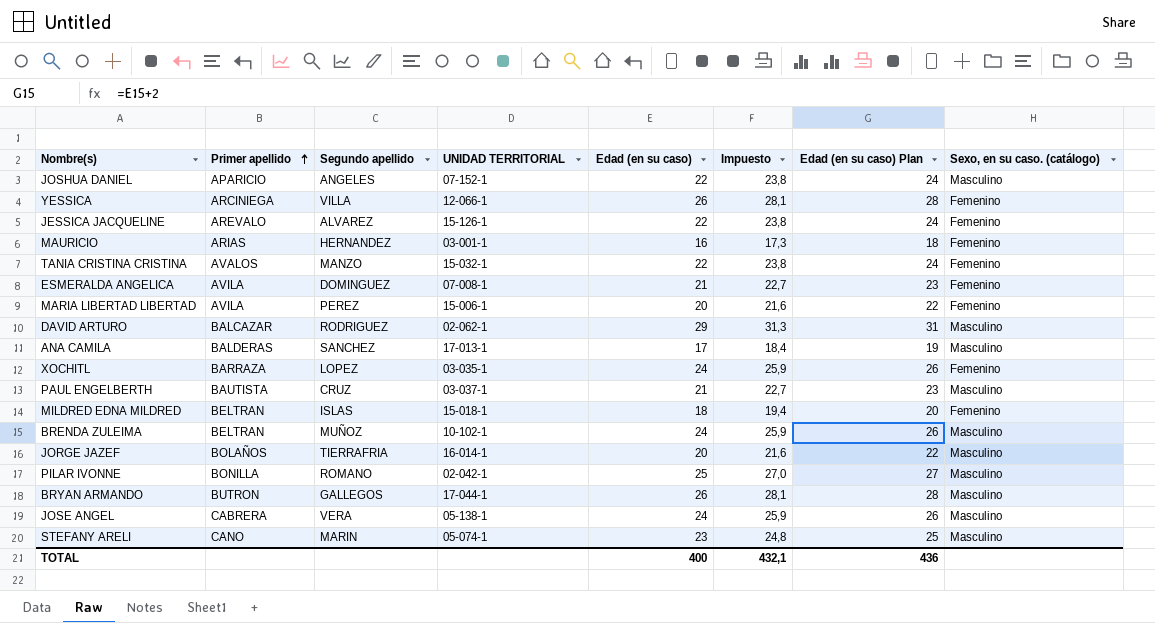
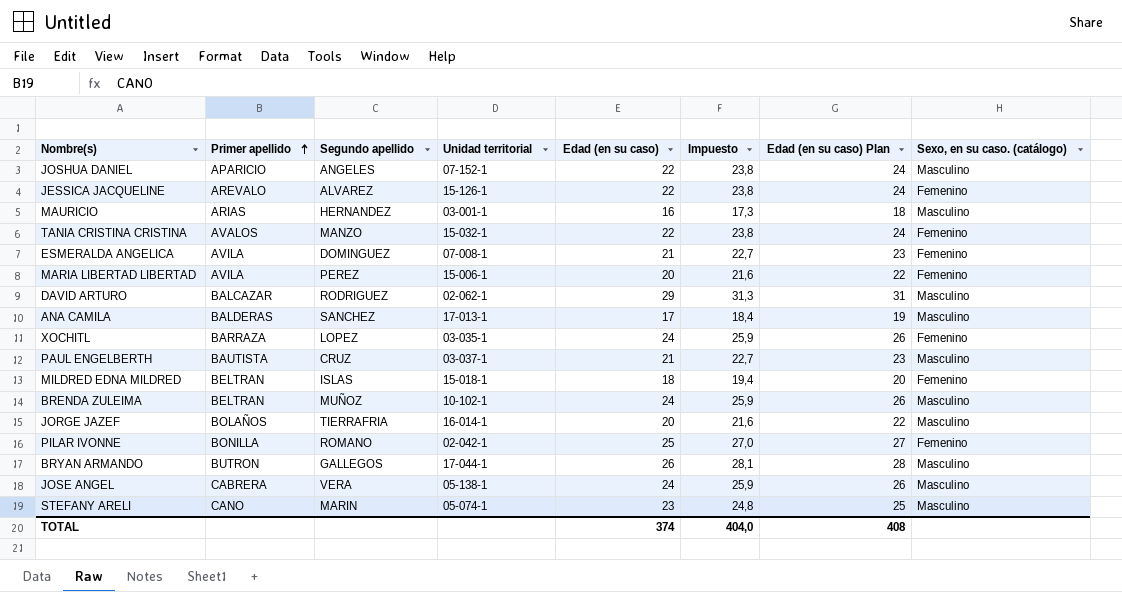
column name: UNIDAD TERRITORIAL -> Unidad territorial
row YESSICA: ARCINIEGA | VILLA | 12-066-1 | 26 | 28,1 | 28 | Femenino -> none
MAURICIO | Sexo, en su caso. (catálogo): Femenino -> Masculino
PILAR IVONNE | Sexo, en su caso. (catálogo): Masculino -> Femenino
TOTAL | Edad (en su caso): 400 -> 374
TOTAL | Impuesto: 432,1 -> 404,0
TOTAL | Edad (en su caso) Plan: 436 -> 408

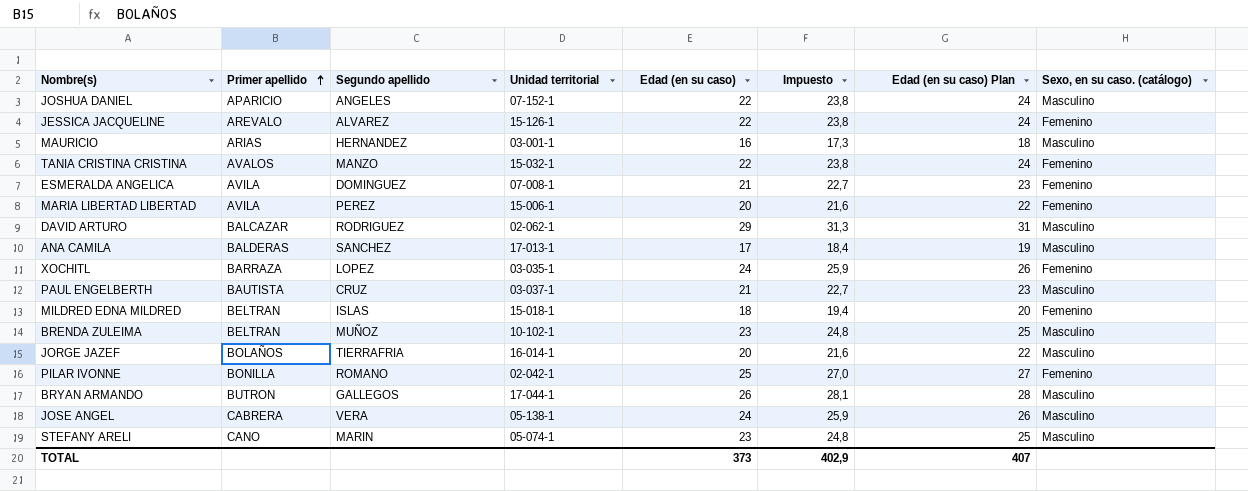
BRENDA ZULEIMA | Edad (en su caso): 24 -> 23
BRENDA ZULEIMA | Impuesto: 25,9 -> 24,8
BRENDA ZULEIMA | Edad (en su caso) Plan: 26 -> 25
TOTAL | Edad (en su caso): 374 -> 373
TOTAL | Impuesto: 404,0 -> 402,9
TOTAL | Edad (en su caso) Plan: 408 -> 407

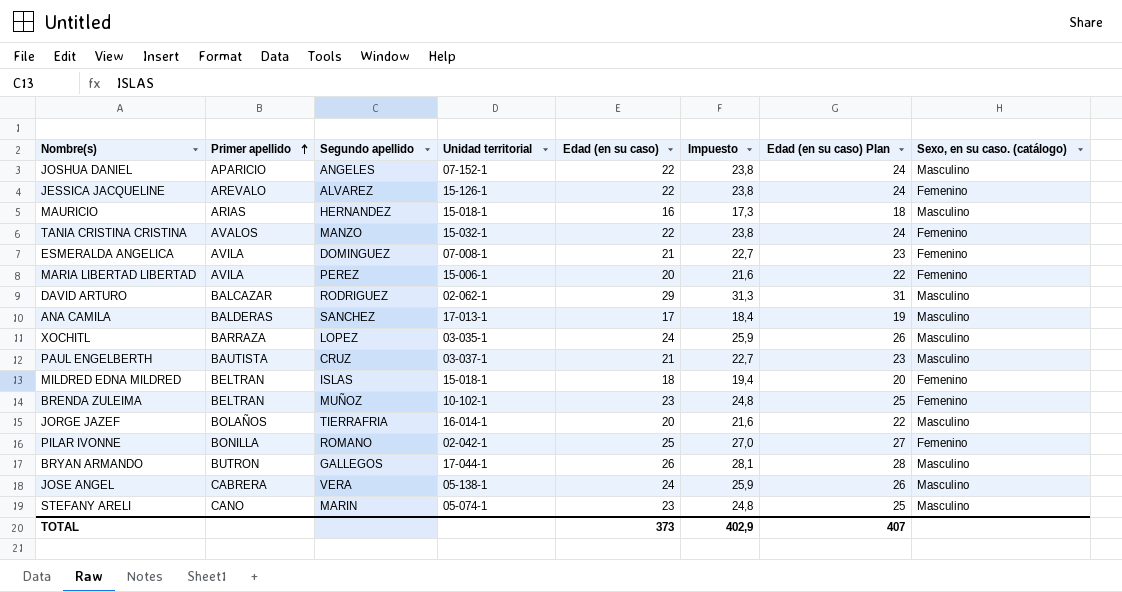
MAURICIO | Unidad territorial: 03-001-1 -> 15-018-1
XOCHITL | Sexo, en su caso. (catálogo): Femenino -> Masculino
BRENDA ZULEIMA | Sexo, en su caso. (catálogo): Masculino -> Femenino

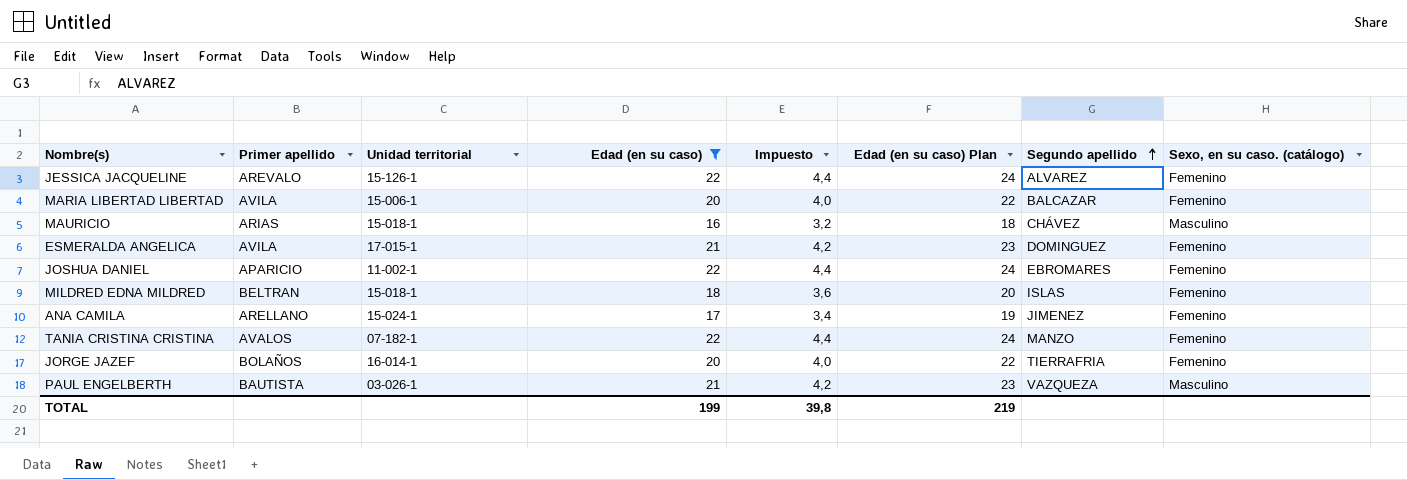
filter: none -> Edad (en su caso) <= 22
row order: Primer apellido ascending -> Segundo apellido ascending
column Impuesto | formula: [Edad (en su caso)] * 1,08 -> [Edad (en su caso)] * 0,2
column Segundo apellido | position: 3 -> 7
MARIA LIBERTAD LIBERTAD | Segundo apellido: PEREZ -> BALCAZAR
MAURICIO | Segundo apellido: HERNANDEZ -> CHÁVEZ
ESMERALDA ANGELICA | Unidad territorial: 07-008-1 -> 17-015-1
JOSHUA DANIEL | Unidad territorial: 07-152-1 -> 11-002-1
JOSHUA DANIEL | Segundo apellido: ANGELES -> EBROMARES
JOSHUA DANIEL | Sexo, en su caso. (catálogo): Masculino -> Femenino
ANA CAMILA | Primer apellido: BALDERAS -> ARELLANO
ANA CAMILA | Unidad territorial: 17-013-1 -> 15-024-1
ANA CAMILA | Segundo apellido: SANCHEZ -> JIMENEZ
ANA CAMILA | Sexo, en su caso. (catálogo): Masculino -> Femenino
TANIA CRISTINA CRISTINA | Unidad territorial: 15-032-1 -> 07-182-1
JORGE JAZEF | Sexo, en su caso. (catálogo): Masculino -> Femenino
PAUL ENGELBERTH | Unidad territorial: 03-037-1 -> 03-026-1
PAUL ENGELBERTH | Segundo apellido: CRUZ -> VAZQUEZA
TOTAL | Edad (en su caso): 373 -> 199
TOTAL | Impuesto: 402,9 -> 39,8
TOTAL | Edad (en su caso) Plan: 407 -> 219

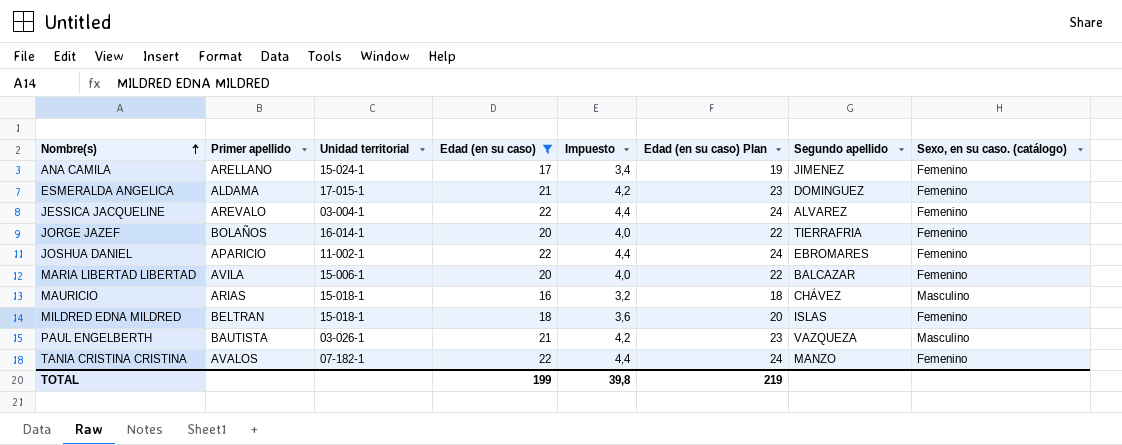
row order: Segundo apellido ascending -> Nombre(s) ascending
ESMERALDA ANGELICA | Primer apellido: AVILA -> ALDAMA
JESSICA JACQUELINE | Unidad territorial: 15-126-1 -> 03-004-1

